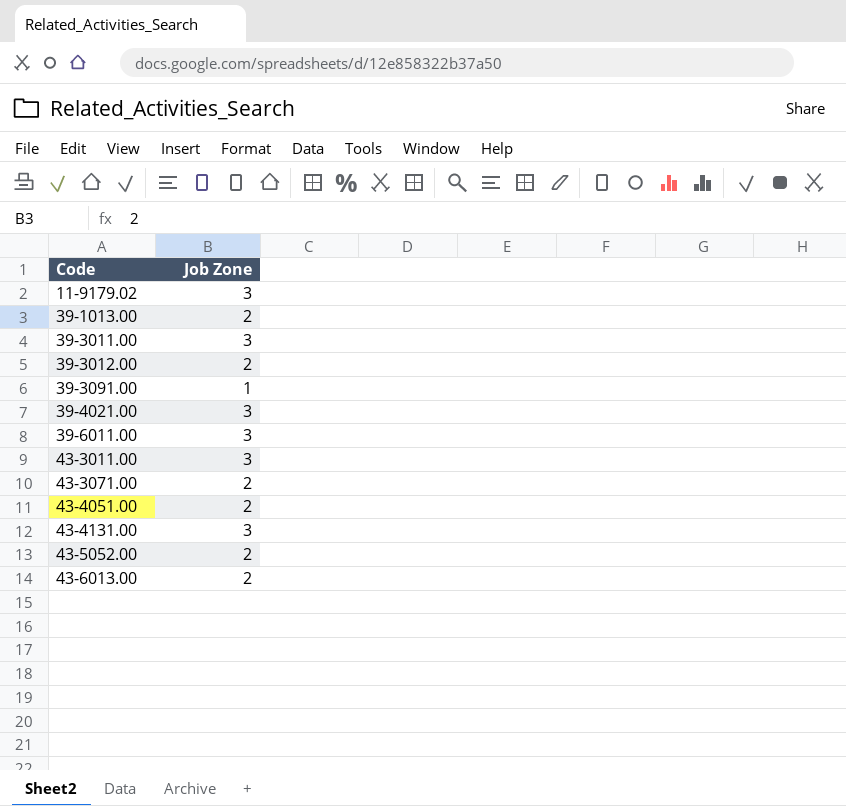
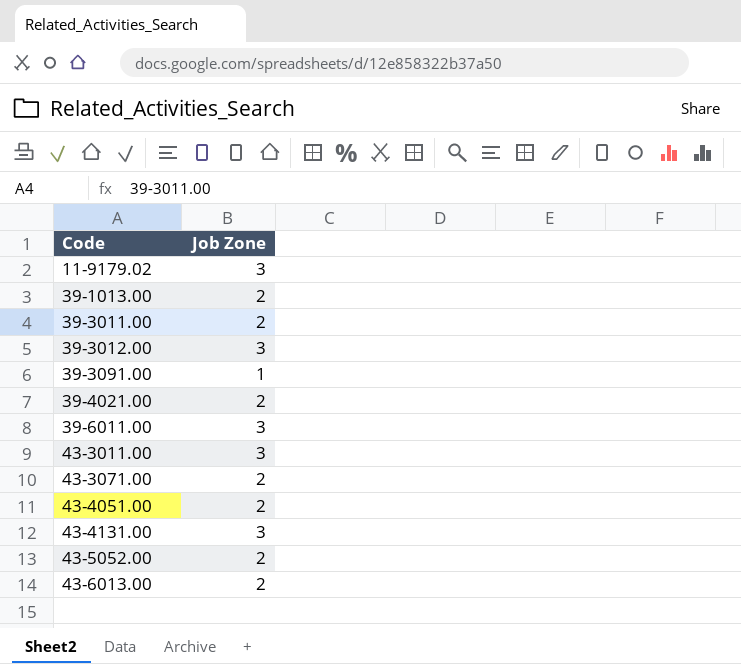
39-3011.00 | Job Zone: 3 -> 2
39-3012.00 | Job Zone: 2 -> 3
39-4021.00 | Job Zone: 3 -> 2

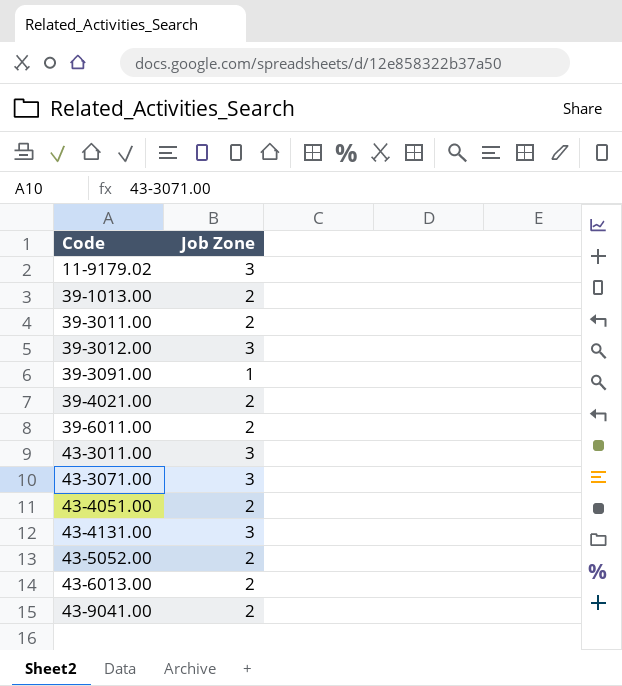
39-6011.00 | Job Zone: 3 -> 2
43-3071.00 | Job Zone: 2 -> 3
row 43-9041.00: none -> 2

